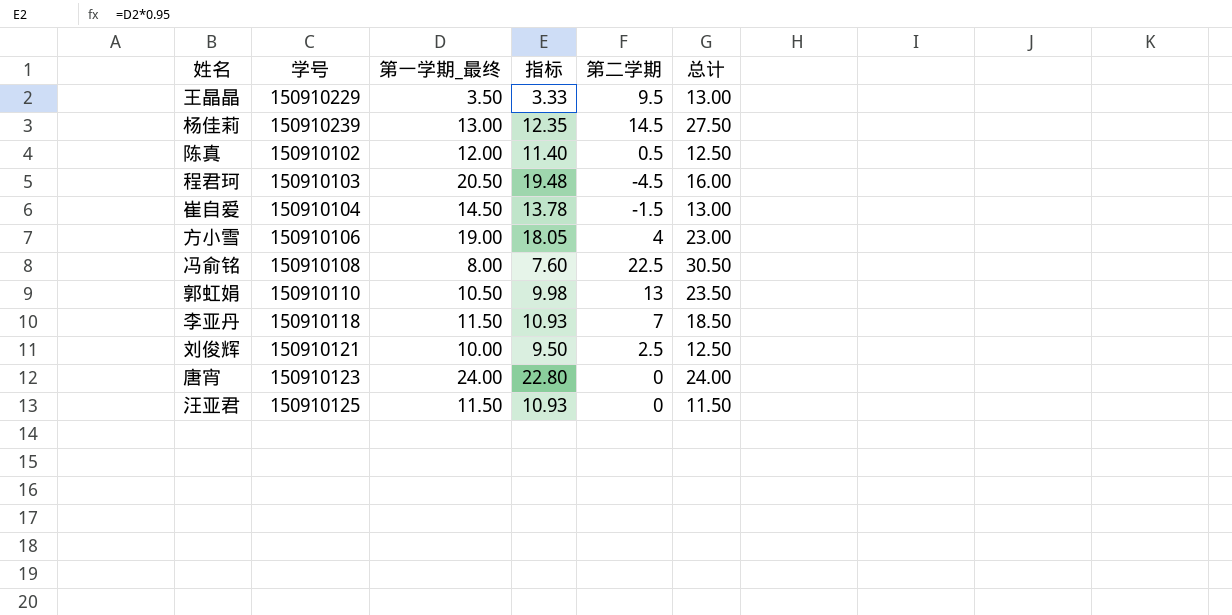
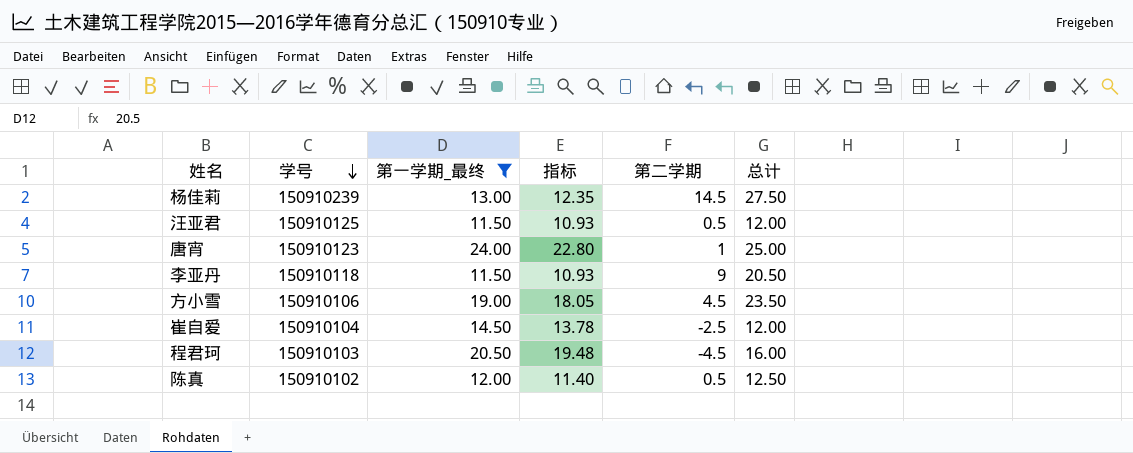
filter: none -> 第一学期_最终 >= 11.50
row order: none -> 学号 descending
汪亚君 | 第二学期: 0 -> 0.5
汪亚君 | 总计: 11.50 -> 12.00
唐宵 | 第二学期: 0 -> 1
唐宵 | 总计: 24.00 -> 25.00
李亚丹 | 第二学期: 7 -> 9
李亚丹 | 总计: 18.50 -> 20.50
方小雪 | 第二学期: 4 -> 4.5
方小雪 | 总计: 23.00 -> 23.50
崔自爱 | 第二学期: -1.5 -> -2.5
崔自爱 | 总计: 13.00 -> 12.00

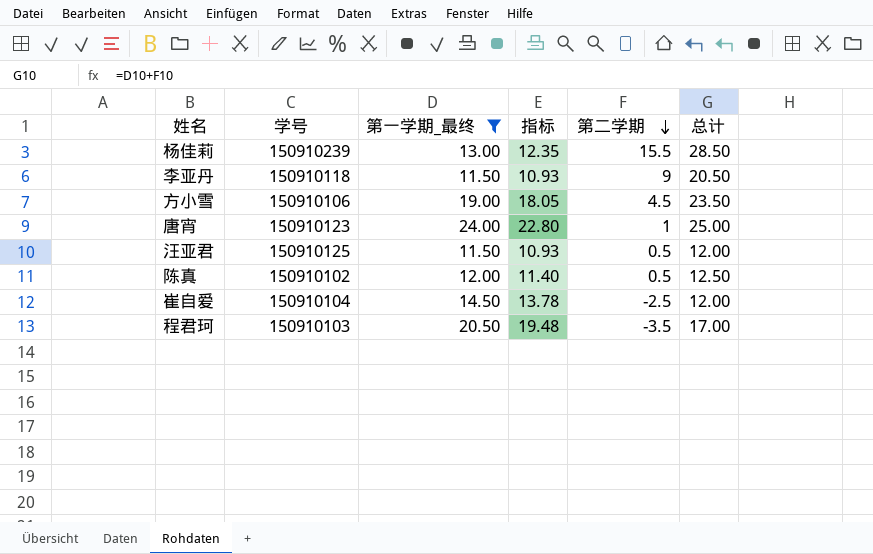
row order: 学号 descending -> 第二学期 descending
杨佳莉 | 第二学期: 14.5 -> 15.5
杨佳莉 | 总计: 27.50 -> 28.50
程君珂 | 第二学期: -4.5 -> -3.5
程君珂 | 总计: 16.00 -> 17.00

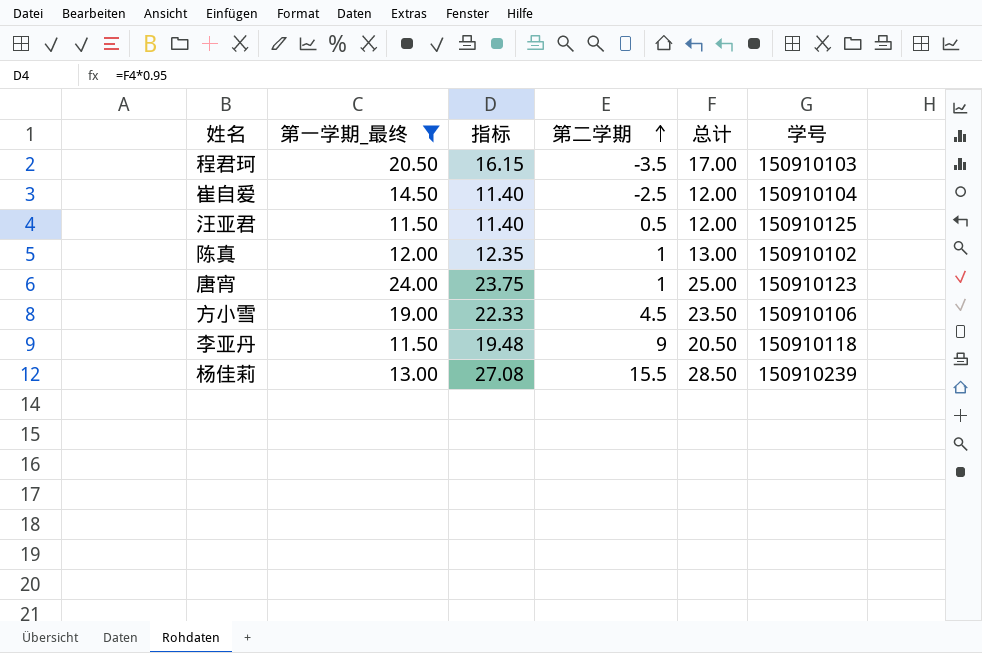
row order: 第二学期 descending -> 第二学期 ascending
column 指标 | formula: [第一学期_最终] * 0.95 -> [总计] * 0.95
column 学号 | position: 2 -> 6
陈真 | 第二学期: 0.5 -> 1
陈真 | 总计: 12.50 -> 13.00

